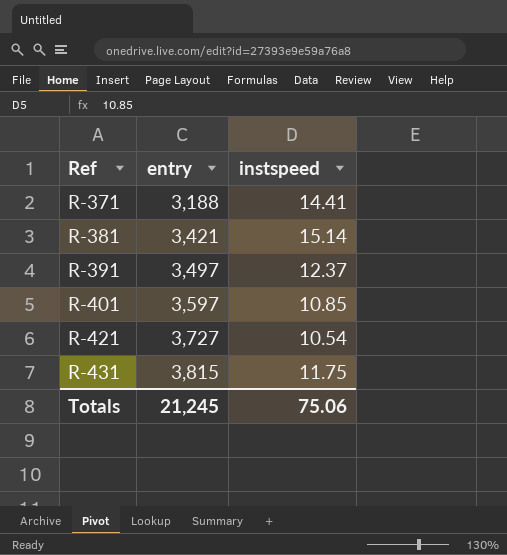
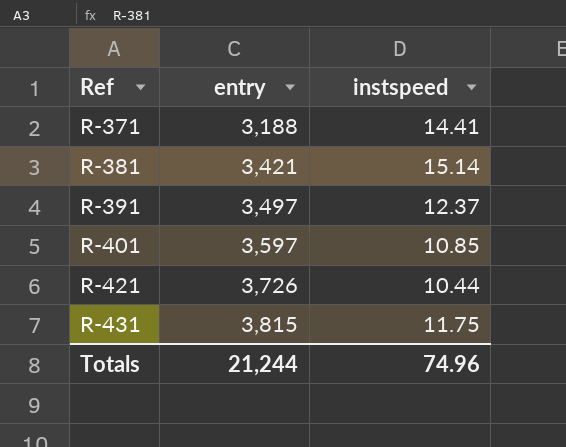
R-421 | entry: 3,727 -> 3,726
R-421 | instspeed: 10.54 -> 10.44
Totals | entry: 21,245 -> 21,244
Totals | instspeed: 75.06 -> 74.96

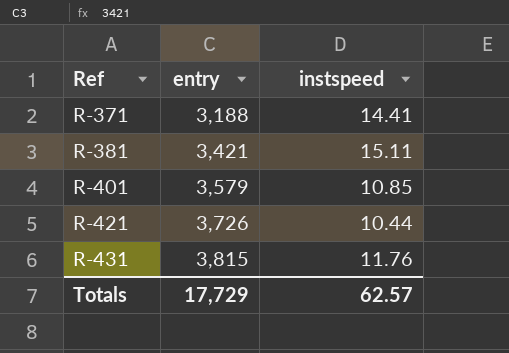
row R-391: 3,497 | 12.37 -> none
R-381 | instspeed: 15.14 -> 15.11
R-401 | entry: 3,597 -> 3,579
R-431 | instspeed: 11.75 -> 11.76
Totals | entry: 21,244 -> 17,729
Totals | instspeed: 74.96 -> 62.57

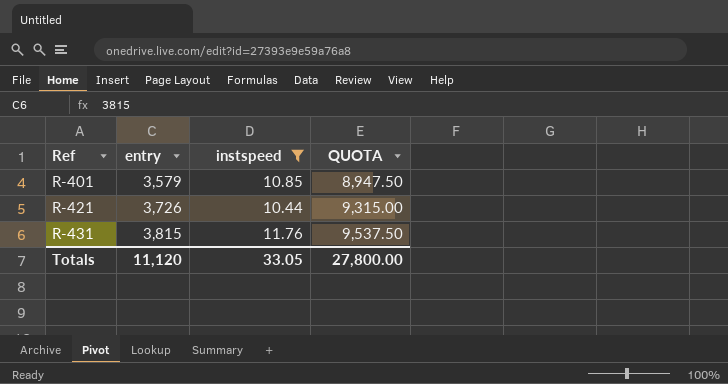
filter: none -> instspeed <= 11.76
column QUOTA | formula: none -> [entry] * 2.5
Totals | entry: 17,729 -> 11,120
Totals | instspeed: 62.57 -> 33.05

